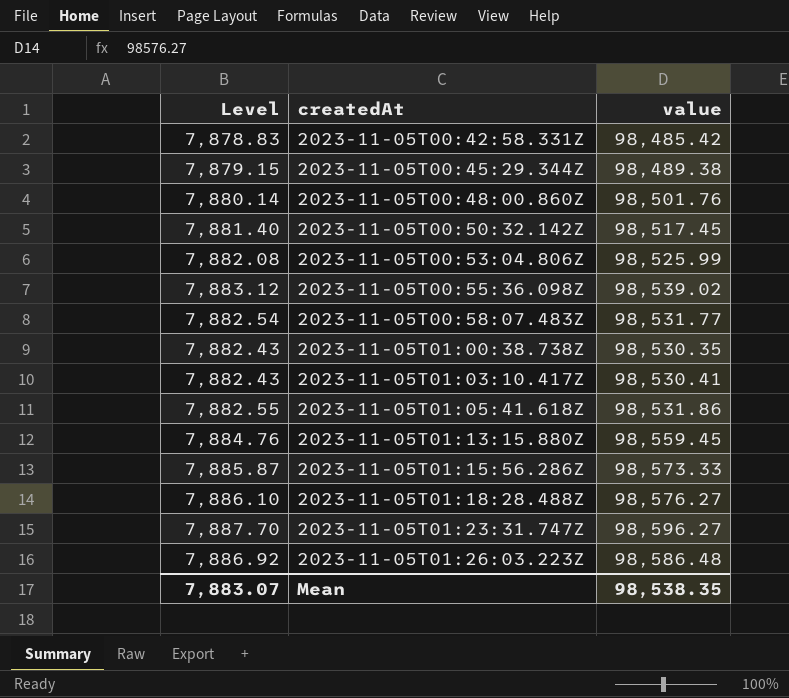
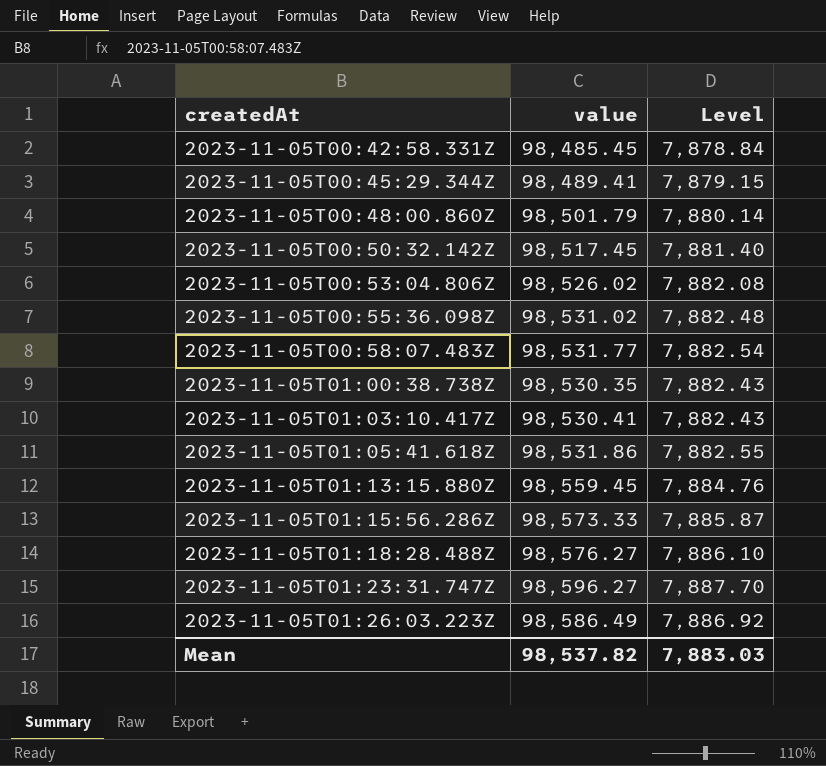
column Level | position: 1 -> 3
2023-11-05T00:42:58.331Z | value: 98,485.42 -> 98,485.45
2023-11-05T00:42:58.331Z | Level: 7,878.83 -> 7,878.84
2023-11-05T00:45:29.344Z | value: 98,489.38 -> 98,489.41
2023-11-05T00:48:00.860Z | value: 98,501.76 -> 98,501.79
2023-11-05T00:53:04.806Z | value: 98,525.99 -> 98,526.02
2023-11-05T00:55:36.098Z | value: 98,539.02 -> 98,531.02
2023-11-05T00:55:36.098Z | Level: 7,883.12 -> 7,882.48
2023-11-05T01:26:03.223Z | value: 98,586.48 -> 98,586.49
Mean | value: 98,538.35 -> 98,537.82
Mean | Level: 7,883.07 -> 7,883.03

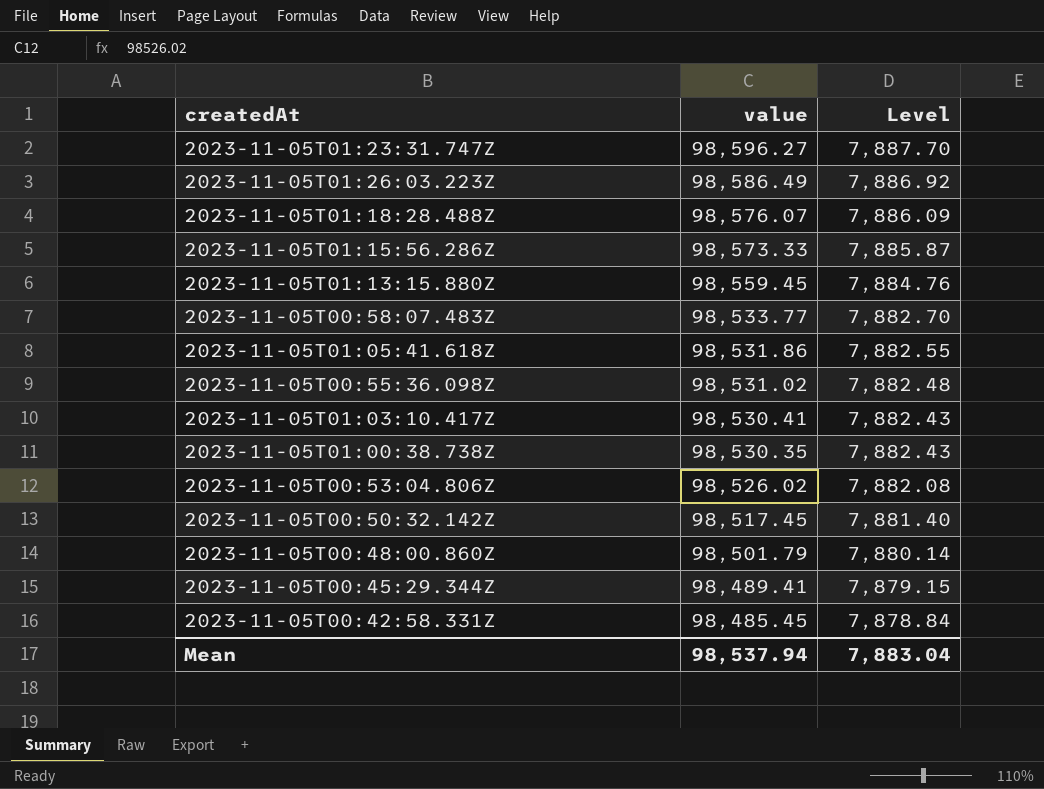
row order: createdAt ascending -> value descending
2023-11-05T01:18:28.488Z | value: 98,576.27 -> 98,576.07
2023-11-05T01:18:28.488Z | Level: 7,886.10 -> 7,886.09
2023-11-05T00:58:07.483Z | value: 98,531.77 -> 98,533.77
2023-11-05T00:58:07.483Z | Level: 7,882.54 -> 7,882.70
Mean | value: 98,537.82 -> 98,537.94
Mean | Level: 7,883.03 -> 7,883.04

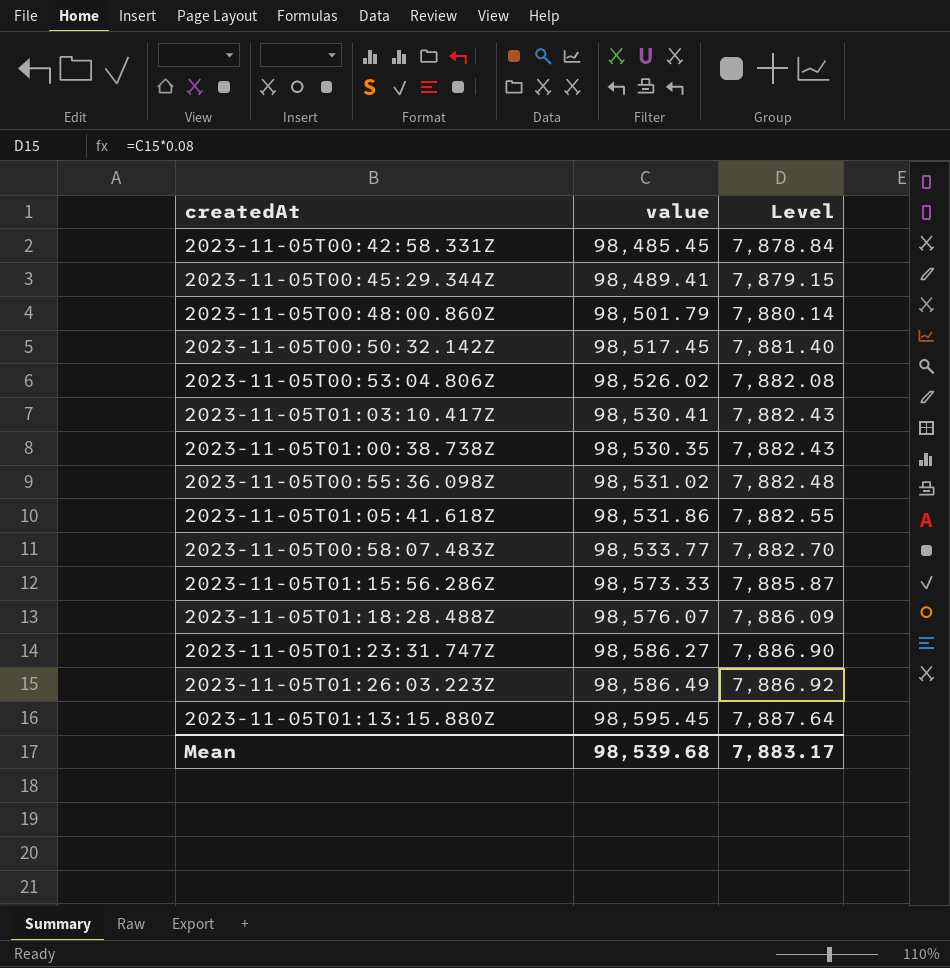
row order: value descending -> Level ascending
2023-11-05T01:23:31.747Z | value: 98,596.27 -> 98,586.27
2023-11-05T01:23:31.747Z | Level: 7,887.70 -> 7,886.90
2023-11-05T01:13:15.880Z | value: 98,559.45 -> 98,595.45
2023-11-05T01:13:15.880Z | Level: 7,884.76 -> 7,887.64
Mean | value: 98,537.94 -> 98,539.68
Mean | Level: 7,883.04 -> 7,883.17

